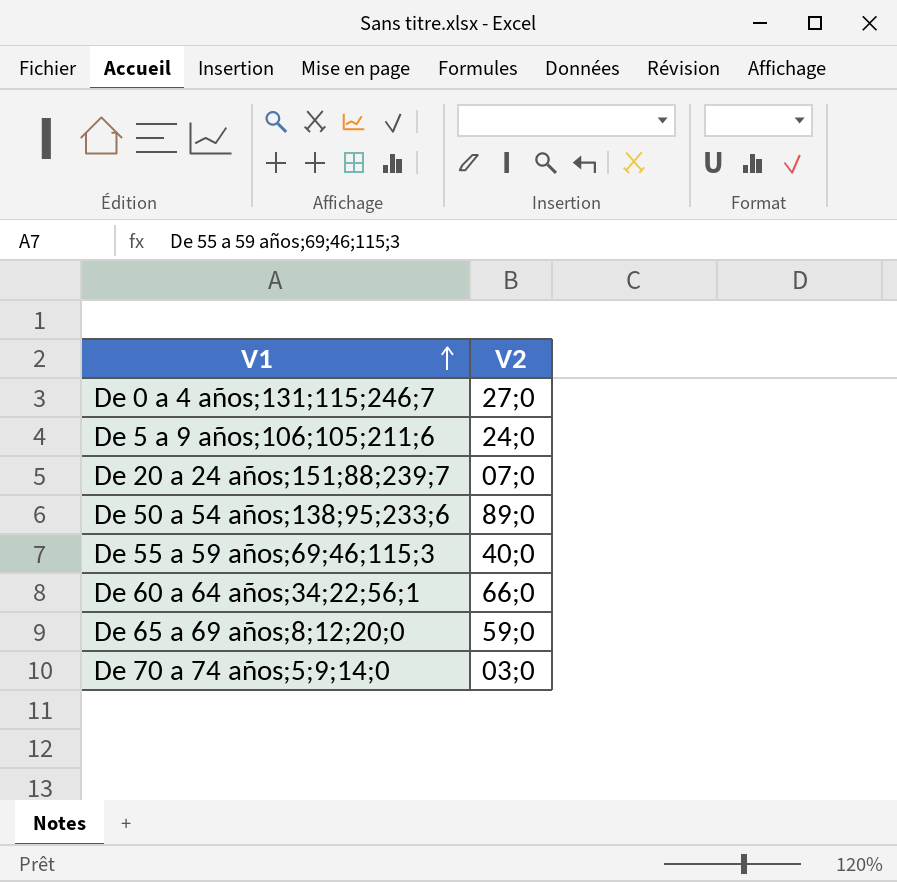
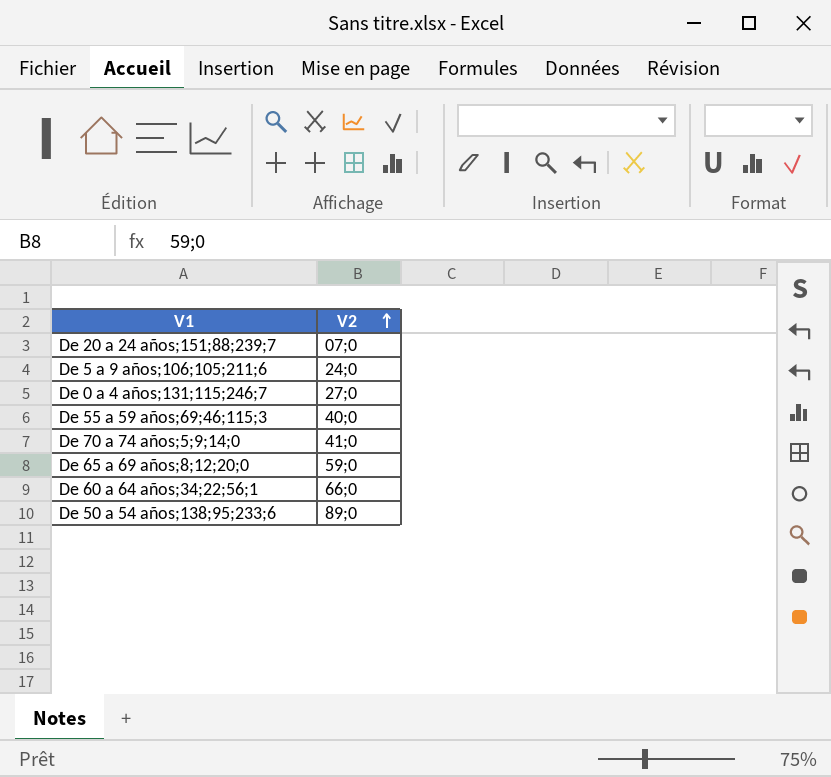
row order: V1 ascending -> V2 ascending
De 70 a 74 años;5;9;14;0 | V2: 03;0 -> 41;0

